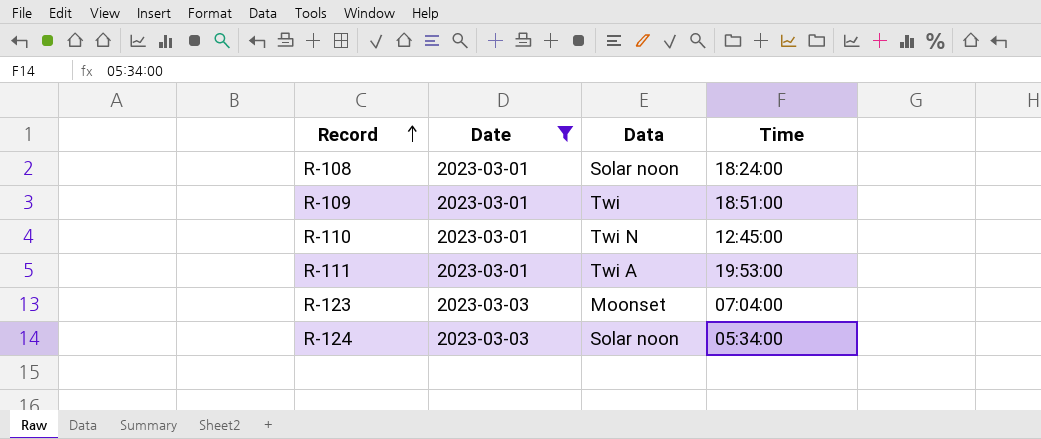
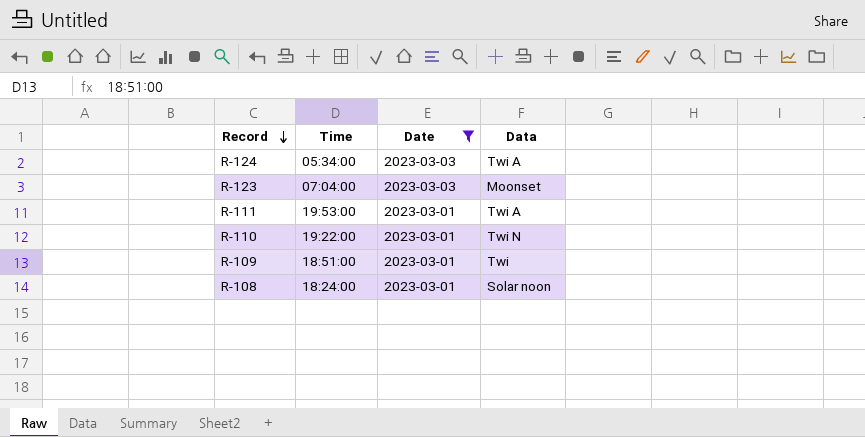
row order: Record ascending -> Record descending
column Time | position: 4 -> 2
R-124 | Data: Solar noon -> Twi A
R-110 | Time: 12:45:00 -> 19:22:00

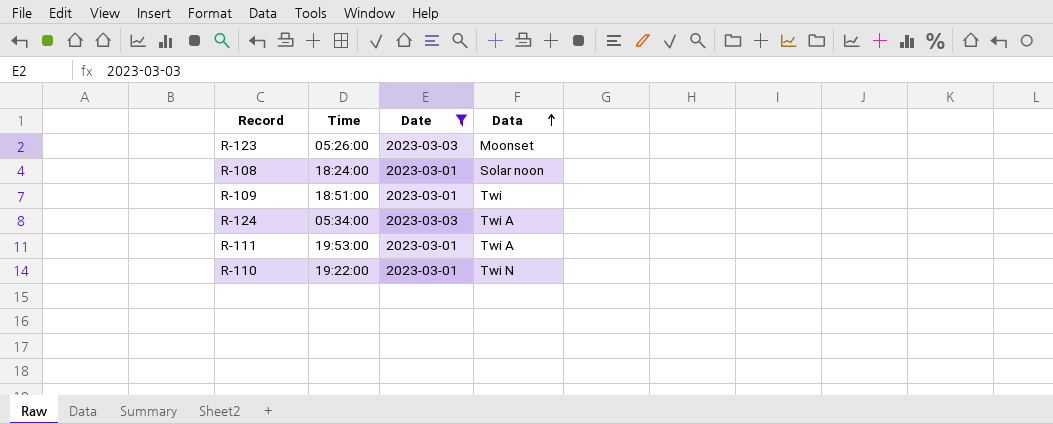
row order: Record descending -> Data ascending
R-123 | Time: 07:04:00 -> 05:26:00

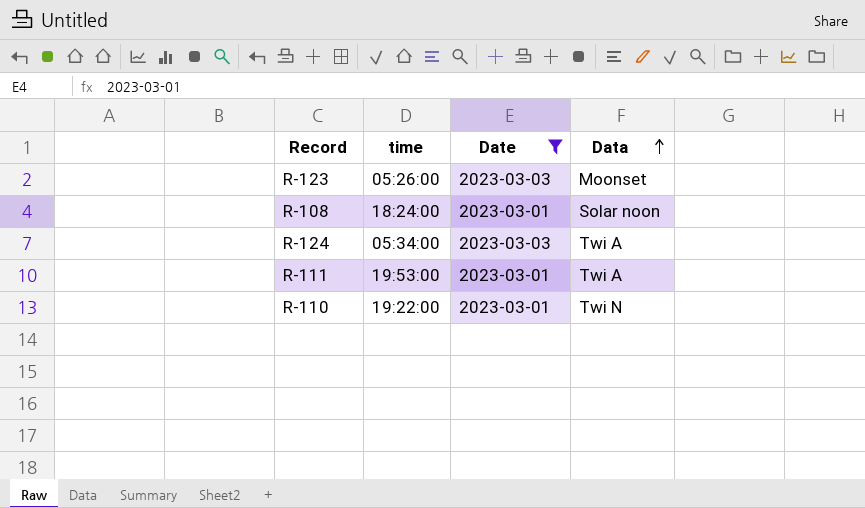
column name: Time -> time
row R-109: 18:51:00 | 2023-03-01 | Twi -> none

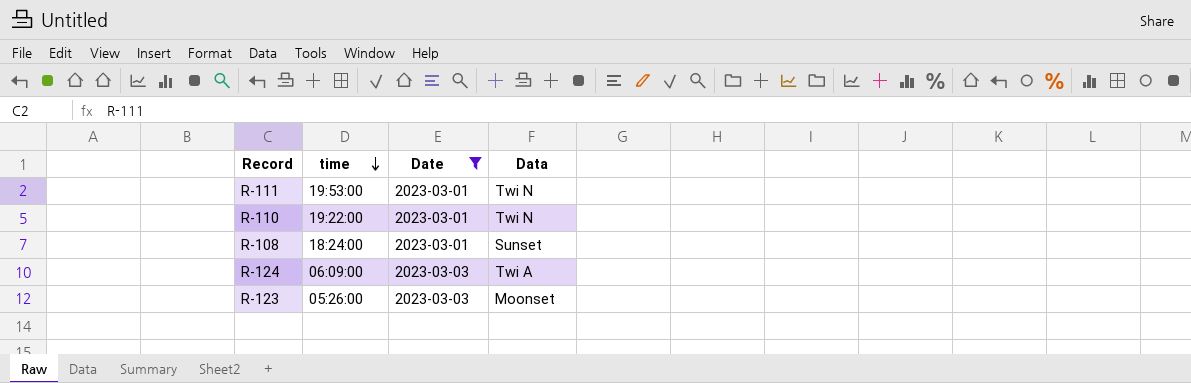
row order: Data ascending -> time descending
R-111 | Data: Twi A -> Twi N
R-108 | Data: Solar noon -> Sunset
R-124 | time: 05:34:00 -> 06:09:00

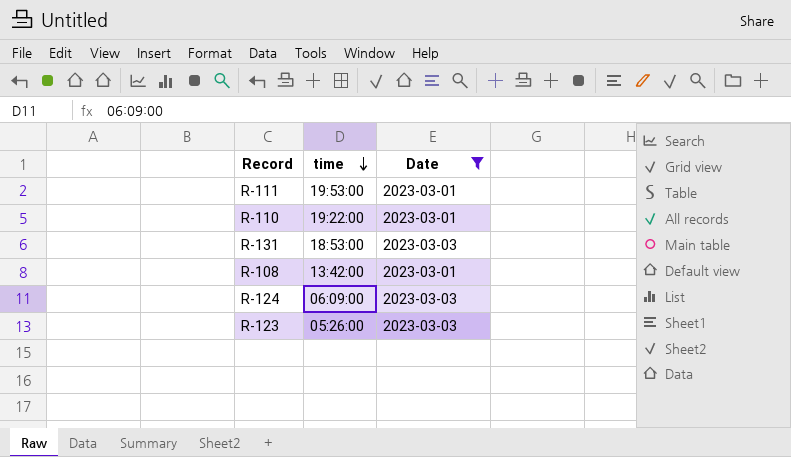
column Data | position: 4 -> none
row R-131: none -> 18:53:00 | 2023-03-03
R-108 | time: 18:24:00 -> 13:42:00

